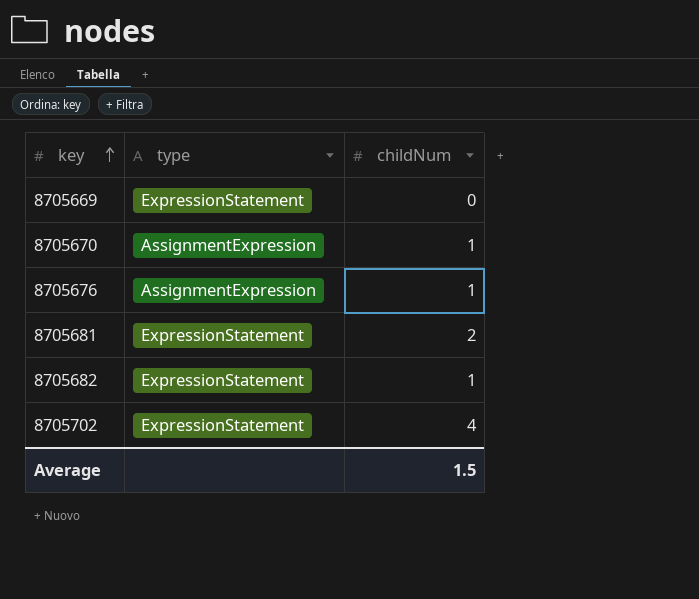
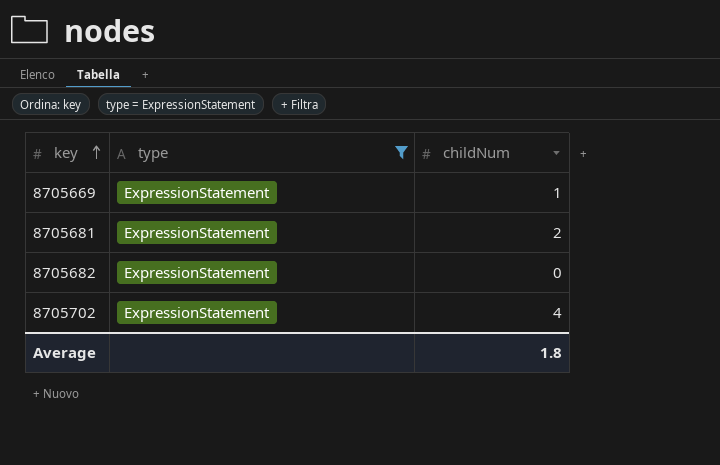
filter: none -> type = ExpressionStatement
8705669 | childNum: 0 -> 1
8705682 | childNum: 1 -> 0
Average | childNum: 1.5 -> 1.8

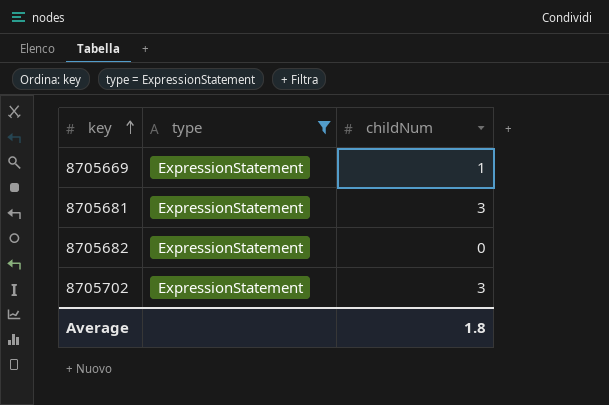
8705681 | childNum: 2 -> 3
8705702 | childNum: 4 -> 3

